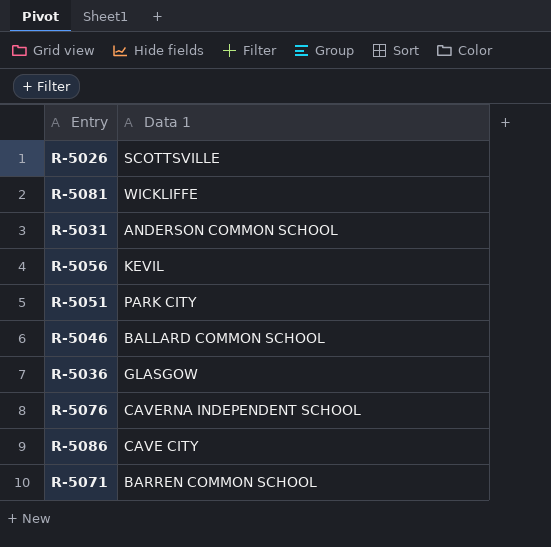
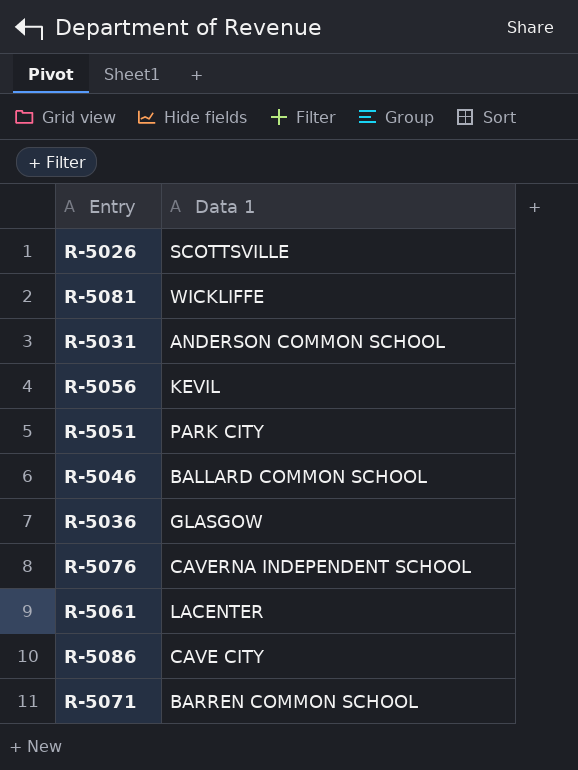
row R-5061: none -> LACENTER

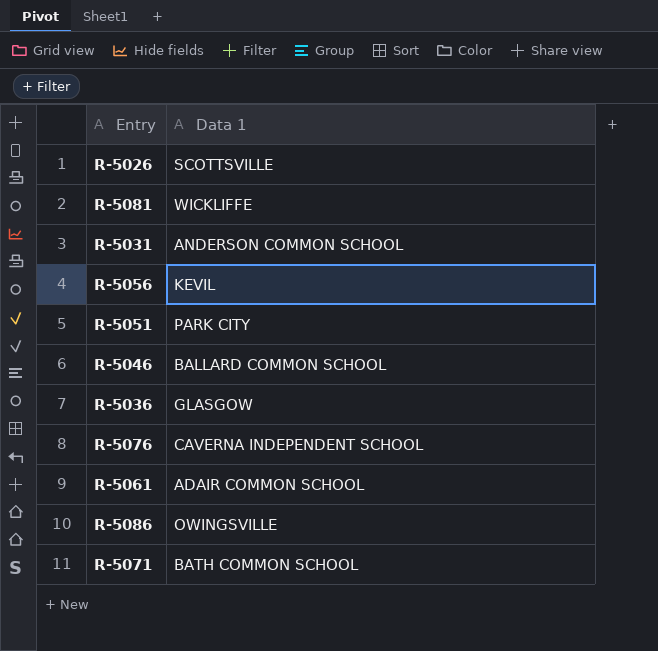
R-5061 | Data 1: LACENTER -> ADAIR COMMON SCHOOL
R-5086 | Data 1: CAVE CITY -> OWINGSVILLE
R-5071 | Data 1: BARREN COMMON SCHOOL -> BATH COMMON SCHOOL

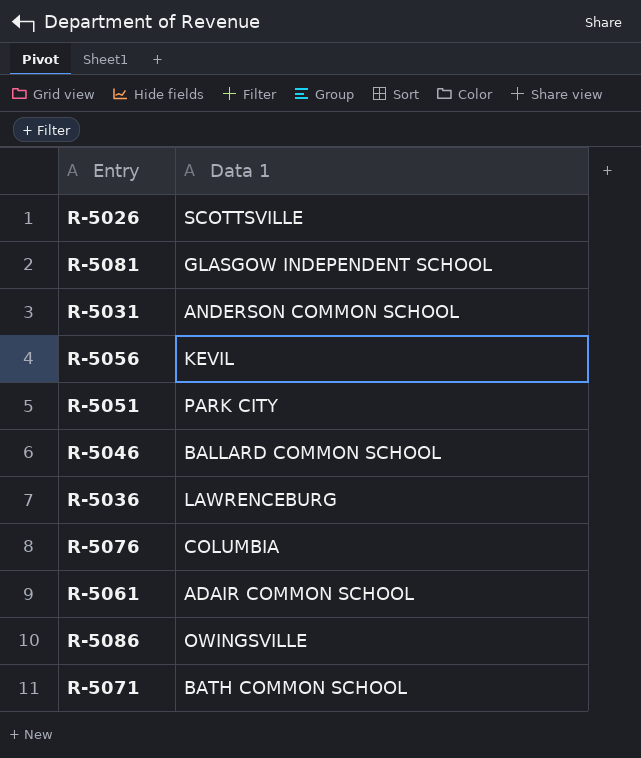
R-5081 | Data 1: WICKLIFFE -> GLASGOW INDEPENDENT SCHOOL
R-5036 | Data 1: GLASGOW -> LAWRENCEBURG
R-5076 | Data 1: CAVERNA INDEPENDENT SCHOOL -> COLUMBIA

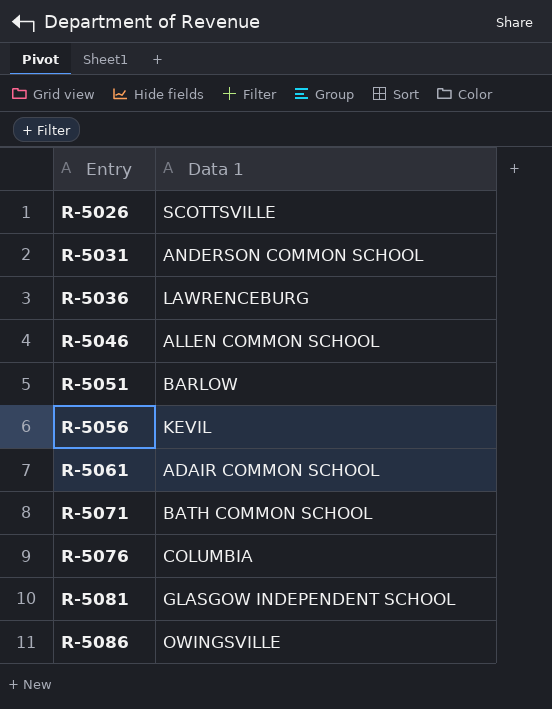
row order: none -> Entry ascending
R-5046 | Data 1: BALLARD COMMON SCHOOL -> ALLEN COMMON SCHOOL
R-5051 | Data 1: PARK CITY -> BARLOW

